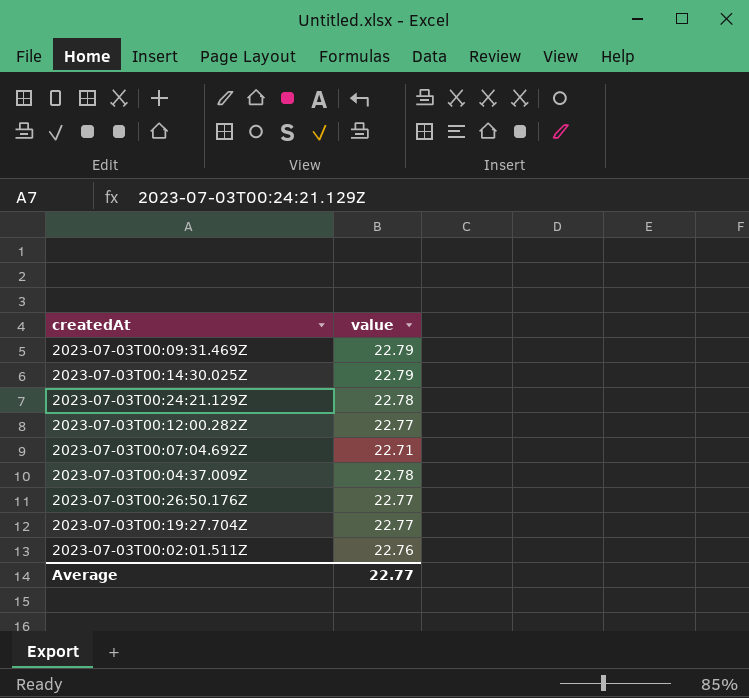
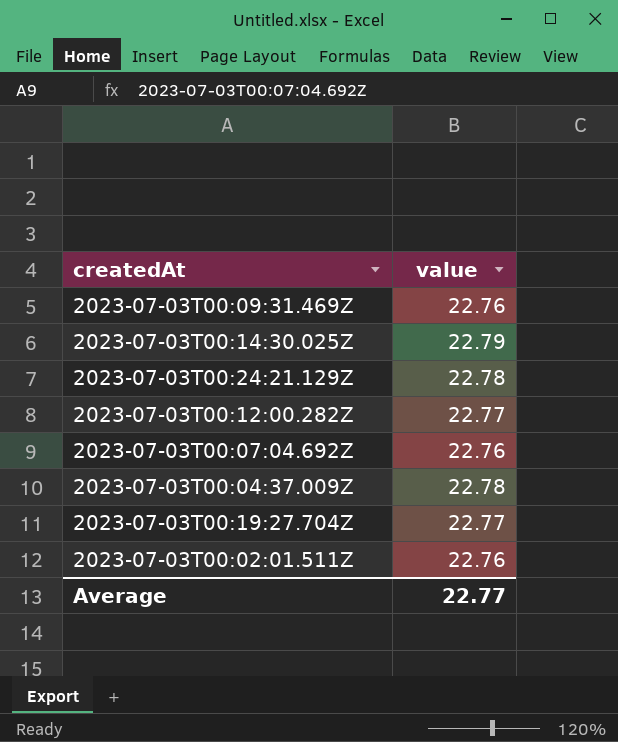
row 2023-07-03T00:26:50.176Z: 22.77 -> none
2023-07-03T00:09:31.469Z | value: 22.79 -> 22.76
2023-07-03T00:07:04.692Z | value: 22.71 -> 22.76

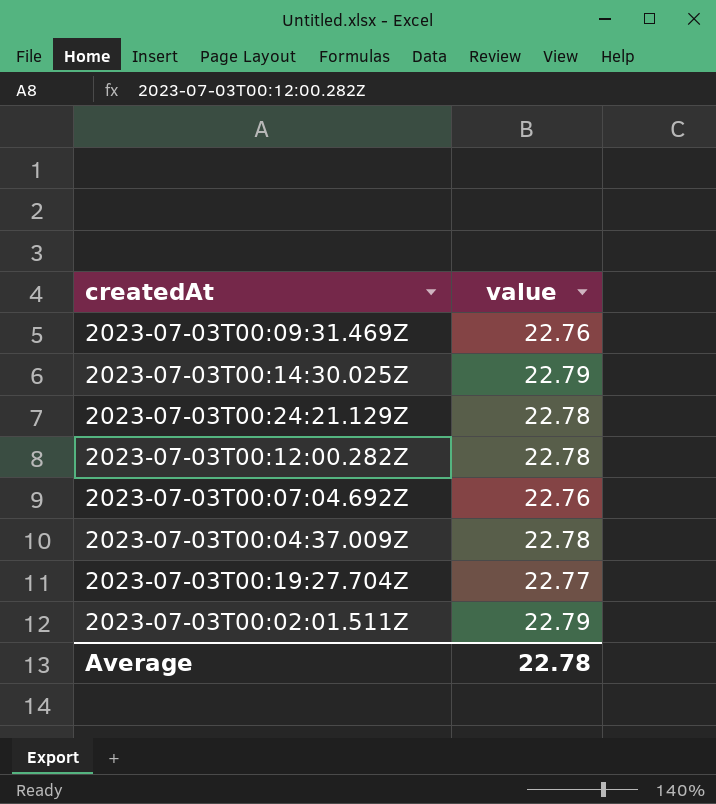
2023-07-03T00:12:00.282Z | value: 22.77 -> 22.78
2023-07-03T00:02:01.511Z | value: 22.76 -> 22.79
Average | value: 22.77 -> 22.78

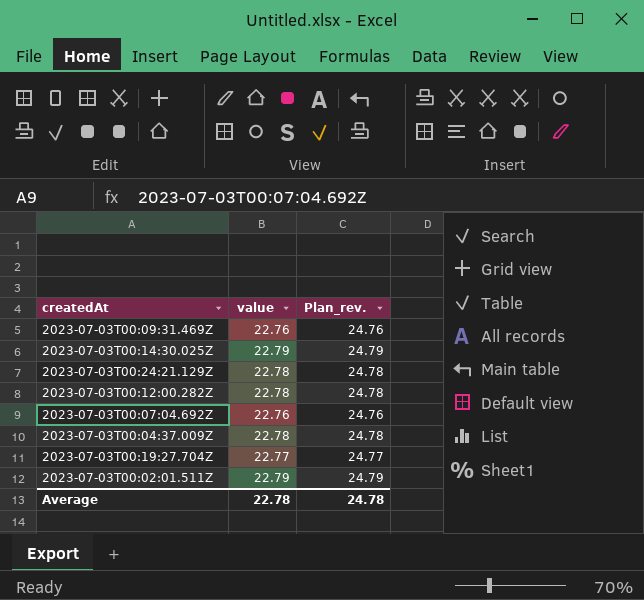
column Plan_rev. | formula: none -> [value] + 2

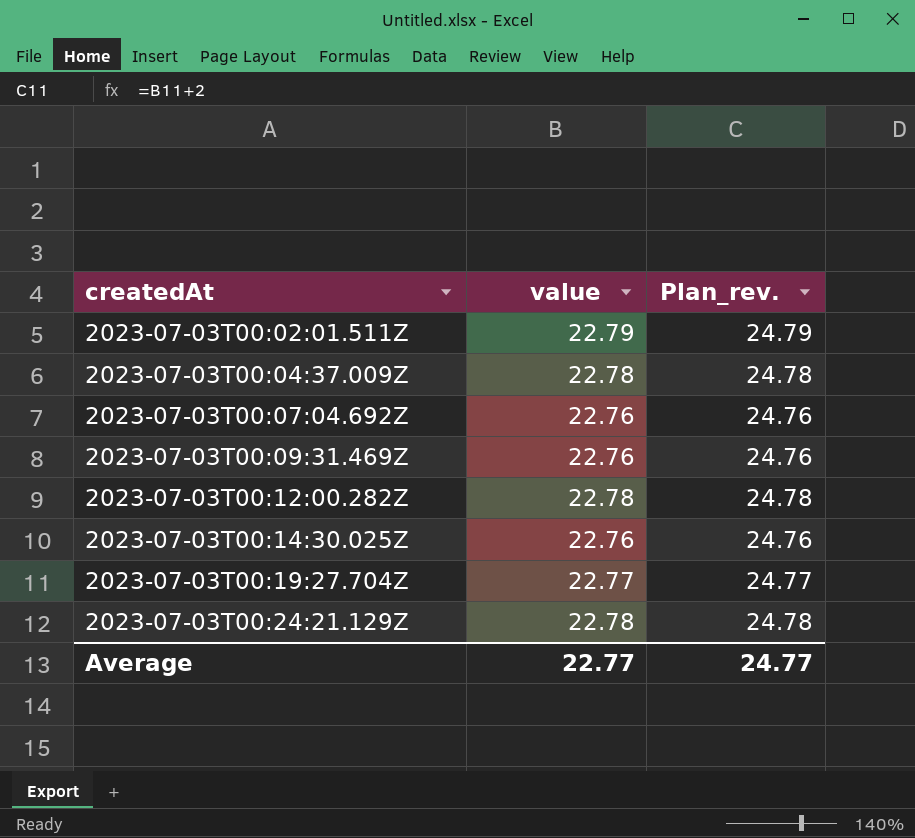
row order: none -> createdAt ascending
2023-07-03T00:14:30.025Z | value: 22.79 -> 22.76
2023-07-03T00:14:30.025Z | Plan_rev.: 24.79 -> 24.76
Average | value: 22.78 -> 22.77
Average | Plan_rev.: 24.78 -> 24.77

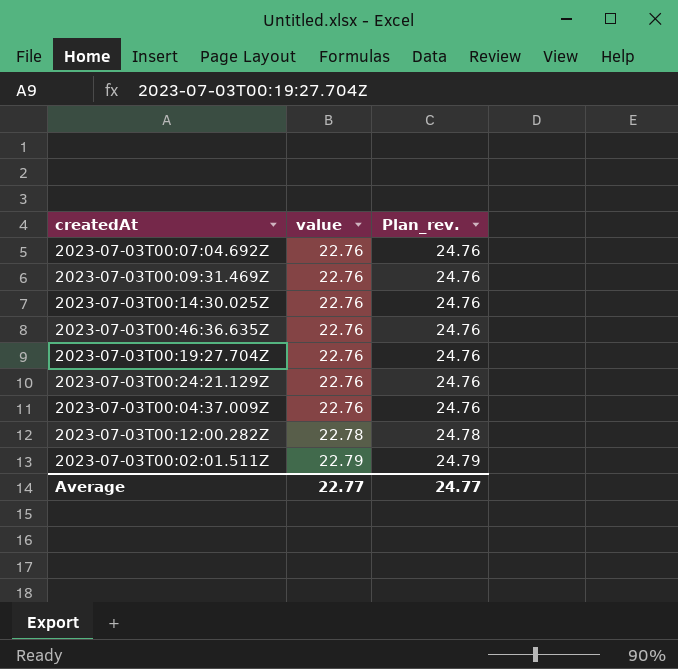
row order: createdAt ascending -> value ascending
row 2023-07-03T00:46:36.635Z: none -> 22.76 | 24.76
2023-07-03T00:19:27.704Z | value: 22.77 -> 22.76
2023-07-03T00:19:27.704Z | Plan_rev.: 24.77 -> 24.76
2023-07-03T00:24:21.129Z | value: 22.78 -> 22.76
2023-07-03T00:24:21.129Z | Plan_rev.: 24.78 -> 24.76
2023-07-03T00:04:37.009Z | value: 22.78 -> 22.76
2023-07-03T00:04:37.009Z | Plan_rev.: 24.78 -> 24.76

